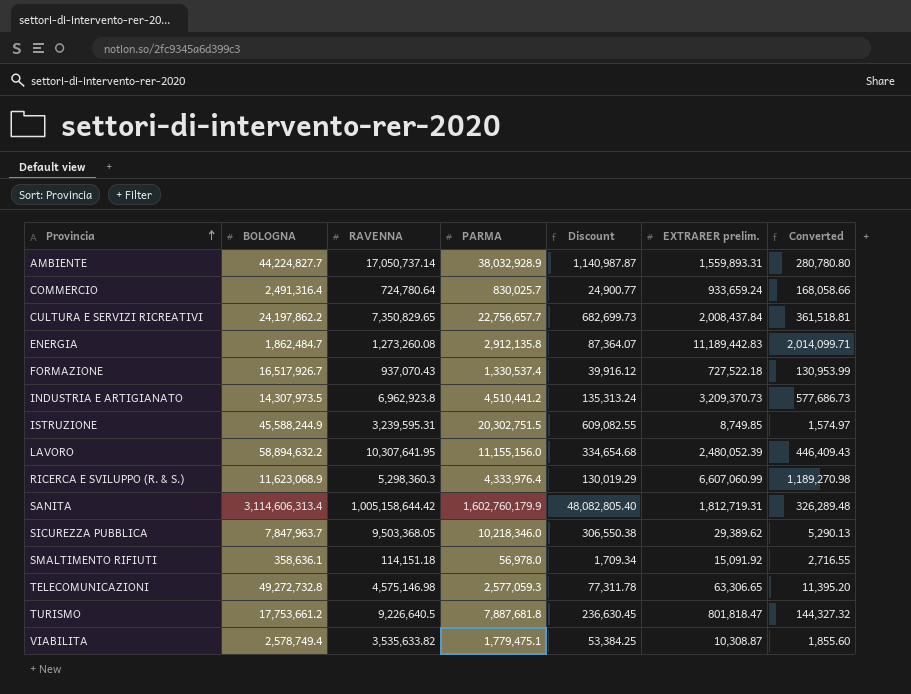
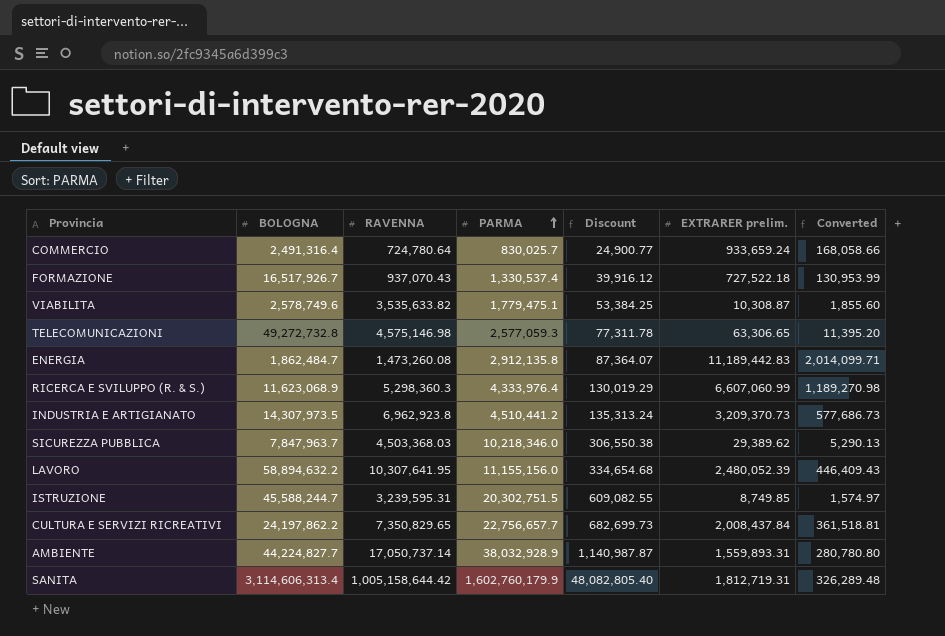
row order: Provincia ascending -> PARMA ascending
row SMALTIMENTO RIFIUTI: 358,636.1 | 114,151.18 | 56,978.0 | 1,709.34 | 15,091.92 | 2,716.55 -> none
row TURISMO: 17,753,661.2 | 9,226,640.5 | 7,887,681.8 | 236,630.45 | 801,818.47 | 144,327.32 -> none
VIABILITA | BOLOGNA: 2,578,749.4 -> 2,578,749.6
ENERGIA | RAVENNA: 1,273,260.08 -> 1,473,260.08
SICUREZZA PUBBLICA | RAVENNA: 9,503,368.05 -> 4,503,368.03
ISTRUZIONE | BOLOGNA: 45,588,244.9 -> 45,588,244.7

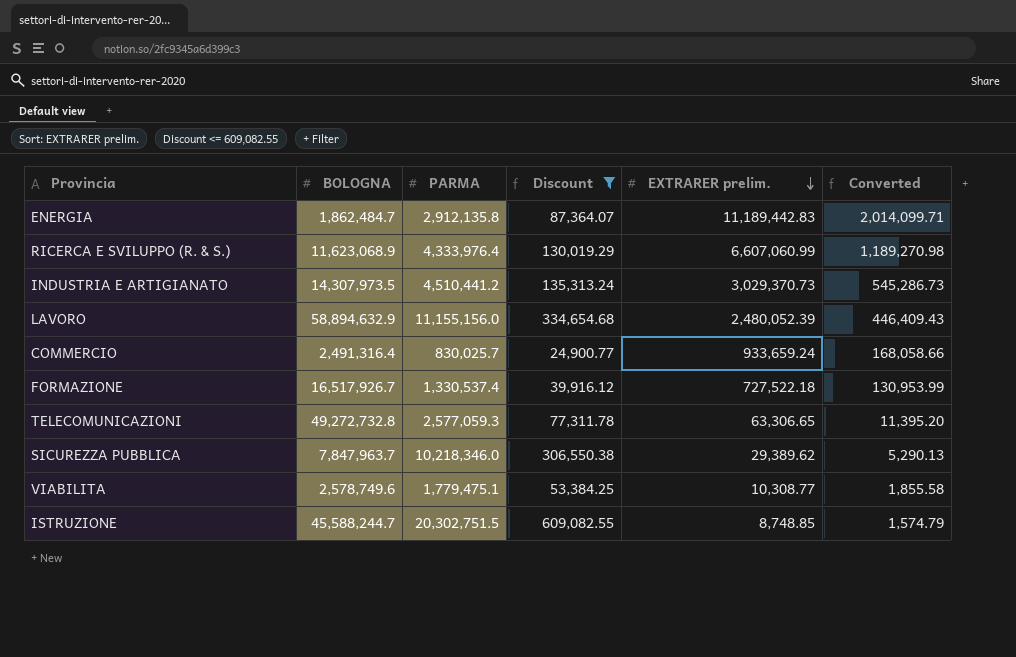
filter: none -> Discount <= 609,082.55
row order: PARMA ascending -> EXTRARER prelim. descending
column RAVENNA | position: 3 -> none
INDUSTRIA E ARTIGIANATO | EXTRARER prelim.: 3,209,370.73 -> 3,029,370.73
INDUSTRIA E ARTIGIANATO | Converted: 577,686.73 -> 545,286.73
LAVORO | BOLOGNA: 58,894,632.2 -> 58,894,632.9
VIABILITA | EXTRARER prelim.: 10,308.87 -> 10,308.77
VIABILITA | Converted: 1,855.60 -> 1,855.58
ISTRUZIONE | EXTRARER prelim.: 8,749.85 -> 8,748.85
ISTRUZIONE | Converted: 1,574.97 -> 1,574.79

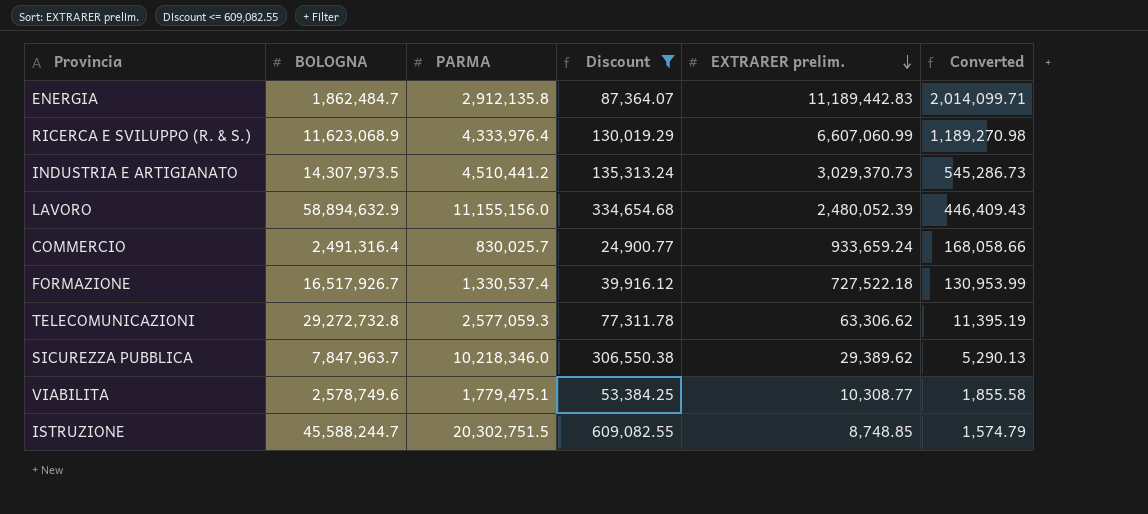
TELECOMUNICAZIONI | BOLOGNA: 49,272,732.8 -> 29,272,732.8
TELECOMUNICAZIONI | EXTRARER prelim.: 63,306.65 -> 63,306.62
TELECOMUNICAZIONI | Converted: 11,395.20 -> 11,395.19

